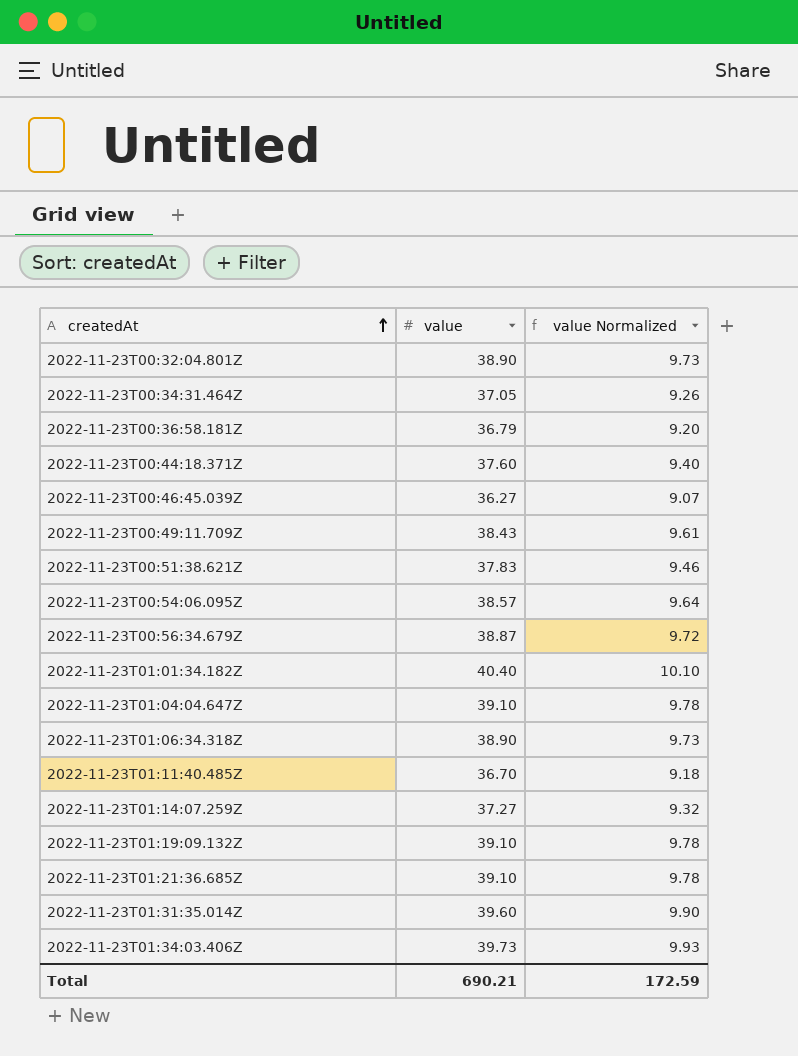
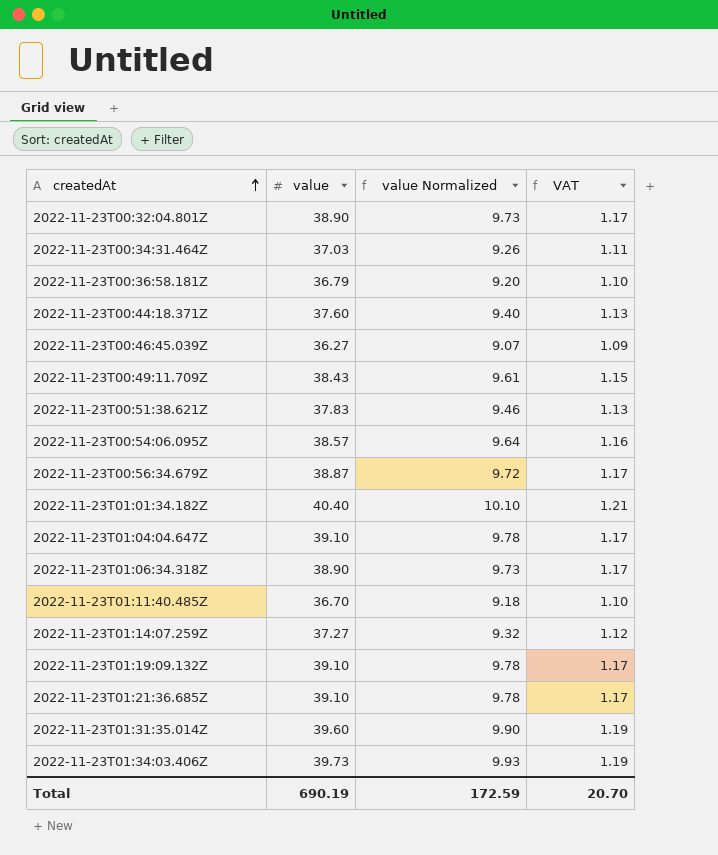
column VAT | formula: none -> [value] * 0.03
2022-11-23T00:34:31.464Z | value: 37.05 -> 37.03
Total | value: 690.21 -> 690.19

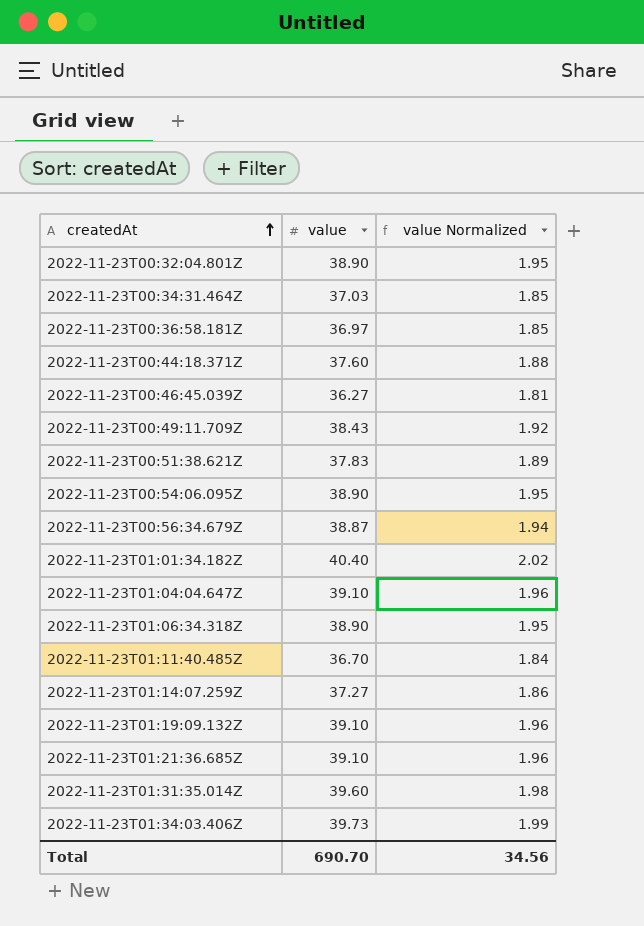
column VAT | formula: [value] * 0.03 -> none
column value Normalized | formula: [value] * 0.25 -> [value] * 0.05
2022-11-23T00:36:58.181Z | value: 36.79 -> 36.97
2022-11-23T00:54:06.095Z | value: 38.57 -> 38.90
Total | value: 690.19 -> 690.70
Total | value Normalized: 172.59 -> 34.56

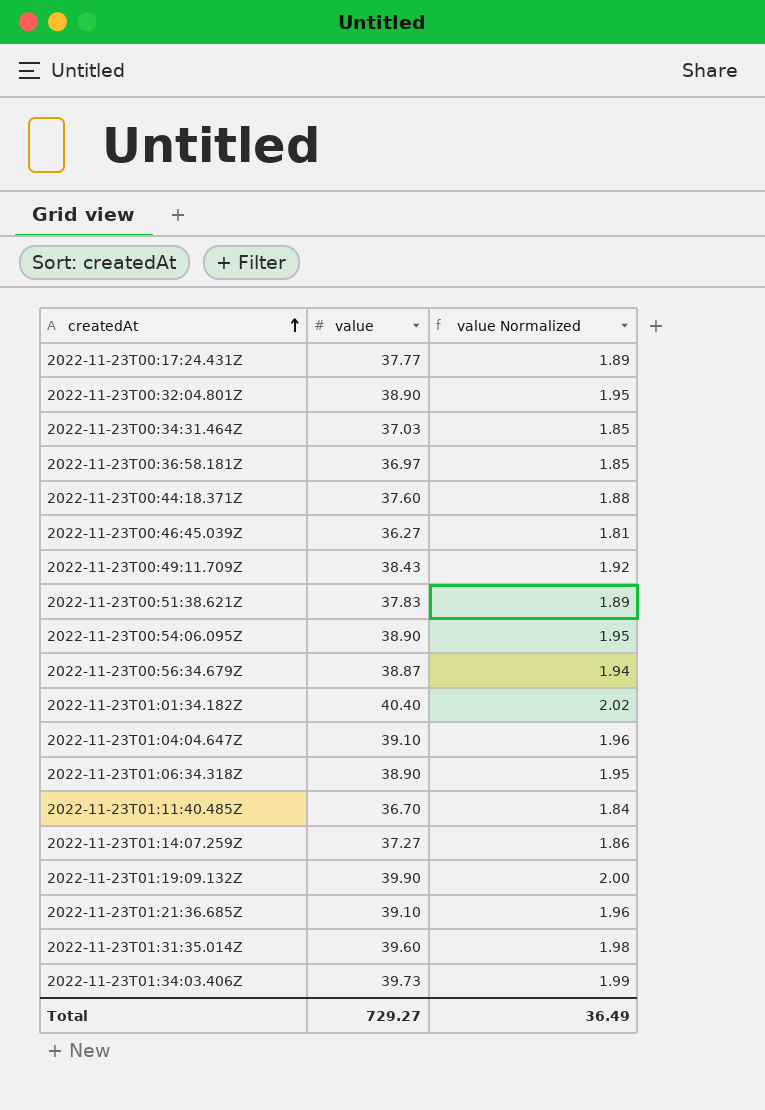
row 2022-11-23T00:17:24.431Z: none -> 37.77 | 1.89
2022-11-23T01:19:09.132Z | value: 39.10 -> 39.90
2022-11-23T01:19:09.132Z | value Normalized: 1.96 -> 2.00
Total | value: 690.70 -> 729.27
Total | value Normalized: 34.56 -> 36.49

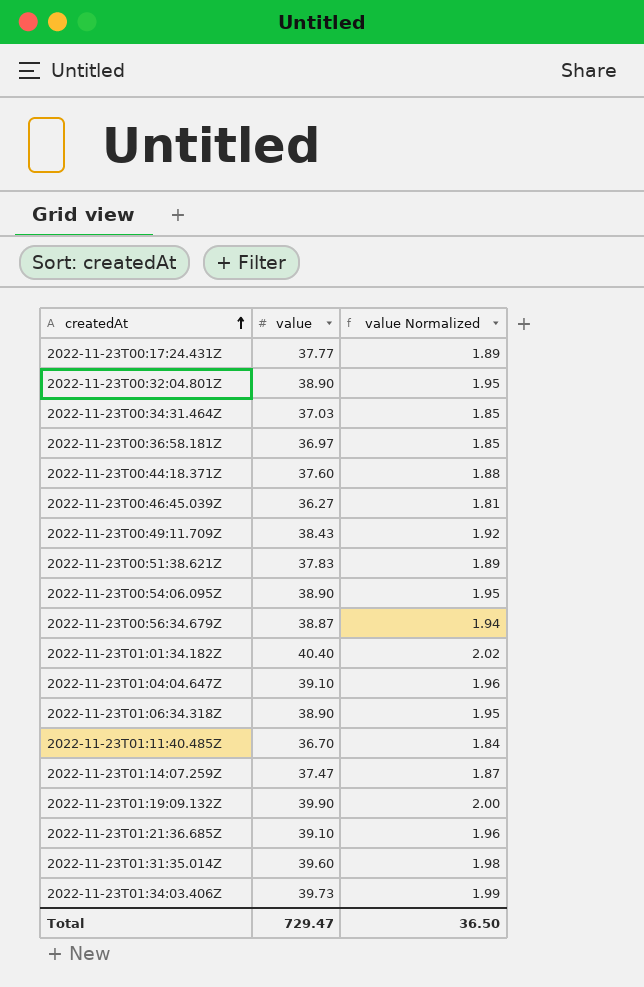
2022-11-23T01:14:07.259Z | value: 37.27 -> 37.47
2022-11-23T01:14:07.259Z | value Normalized: 1.86 -> 1.87
Total | value: 729.27 -> 729.47
Total | value Normalized: 36.49 -> 36.50

